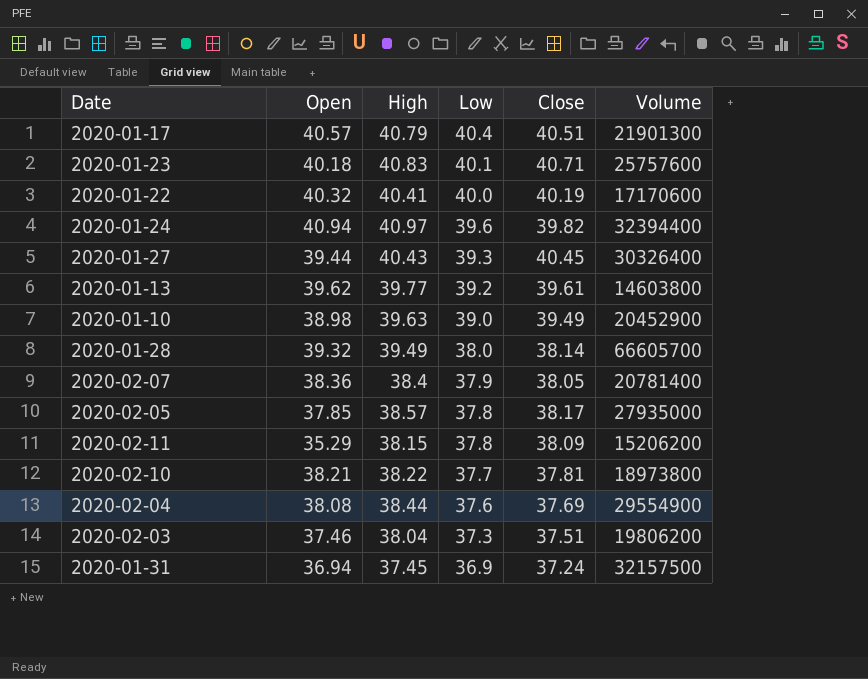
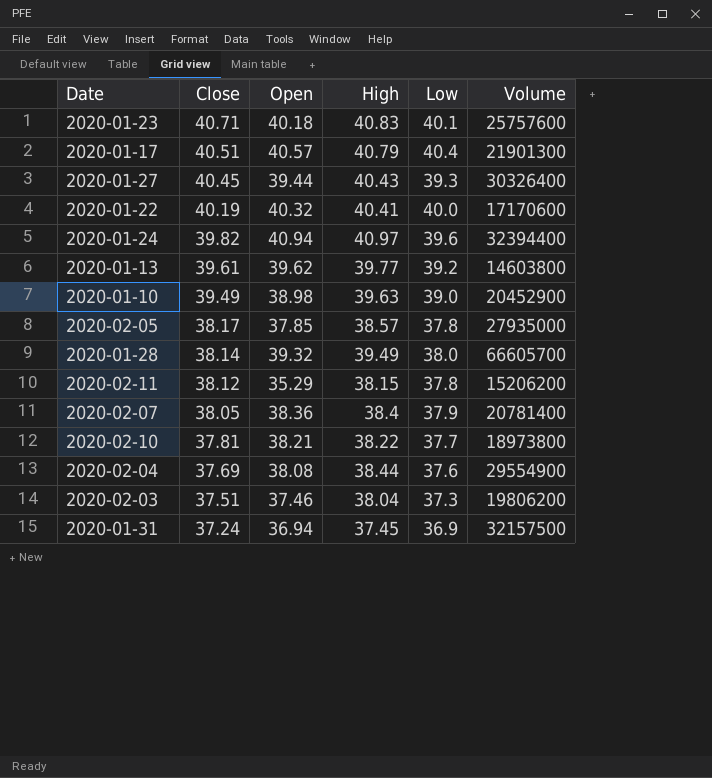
row order: Low descending -> Close descending
column Close | position: 5 -> 2
2020-02-11 | Close: 38.09 -> 38.12

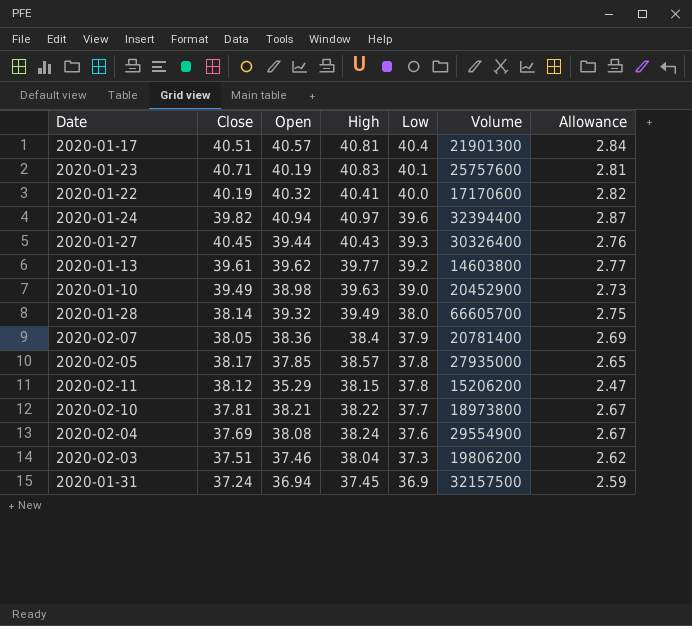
row order: Close descending -> Low descending
column Allowance | formula: none -> [Open] * 0.07
2020-01-17 | High: 40.79 -> 40.81
2020-01-23 | Open: 40.18 -> 40.19
2020-02-04 | High: 38.44 -> 38.24

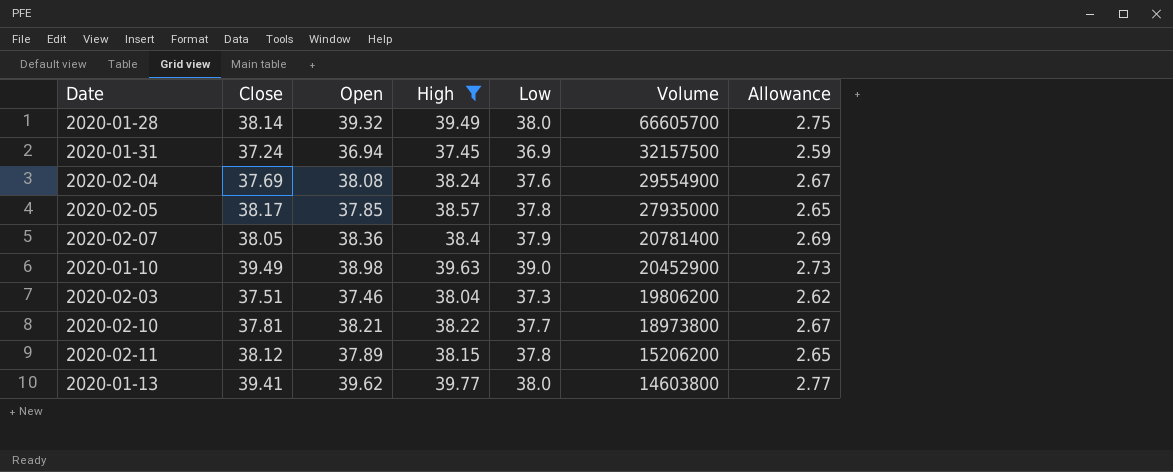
filter: none -> High <= 39.77
row order: Low descending -> Volume descending
2020-02-11 | Open: 35.29 -> 37.89
2020-02-11 | Allowance: 2.47 -> 2.65
2020-01-13 | Close: 39.61 -> 39.41
2020-01-13 | Low: 39.2 -> 38.0

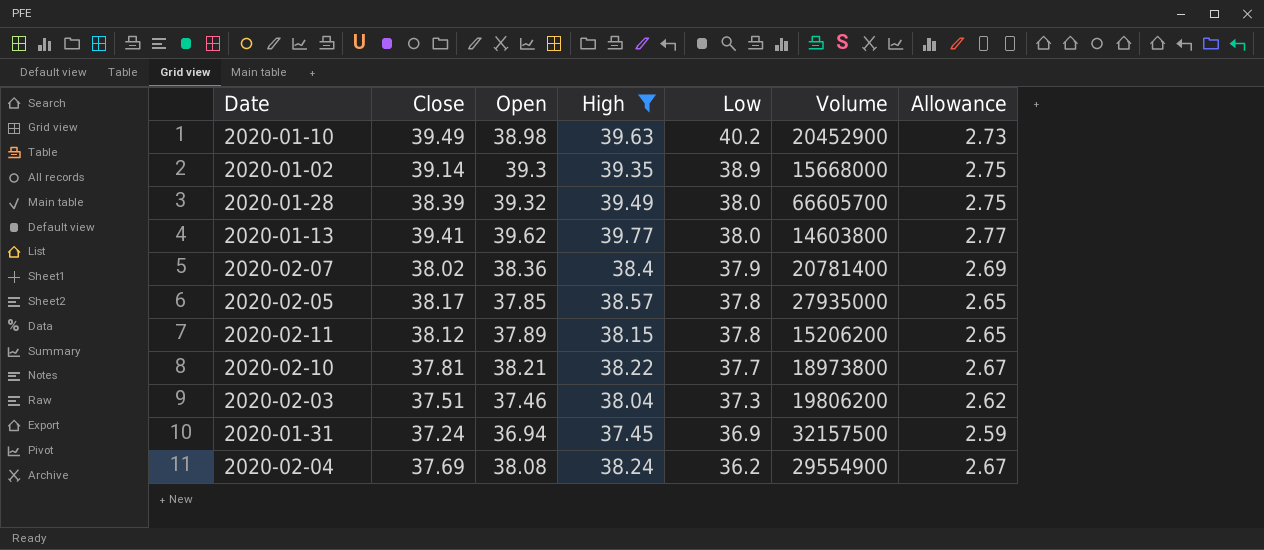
row order: Volume descending -> Low descending
2020-01-10 | Low: 39.0 -> 40.2
row 2020-01-02: none -> 39.14 | 39.3 | 39.35 | 38.9 | 15668000 | 2.75
2020-01-28 | Close: 38.14 -> 38.39
2020-02-07 | Close: 38.05 -> 38.02
2020-02-04 | Low: 37.6 -> 36.2

